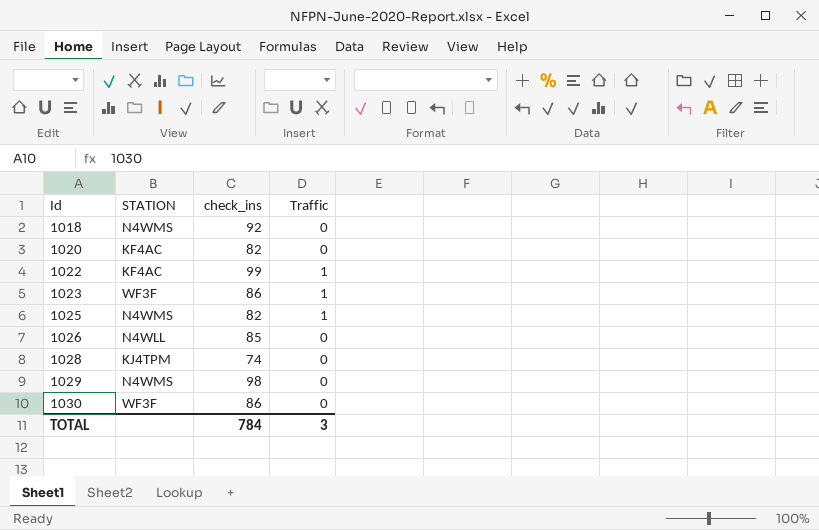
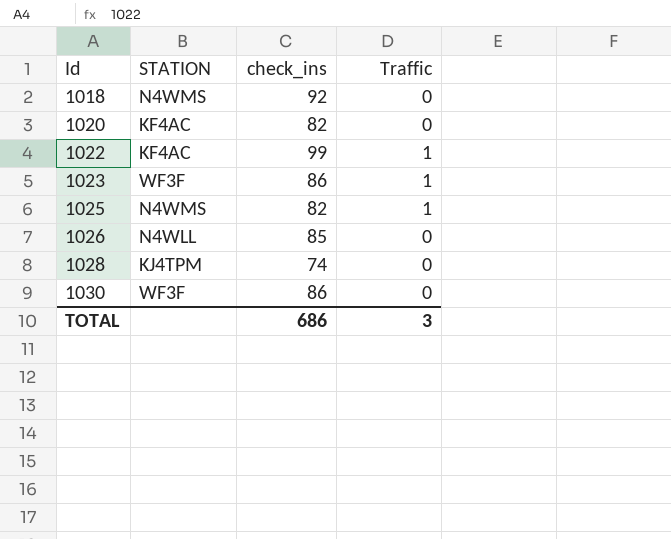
row 1029: N4WMS | 98 | 0 -> none
TOTAL | check_ins: 784 -> 686

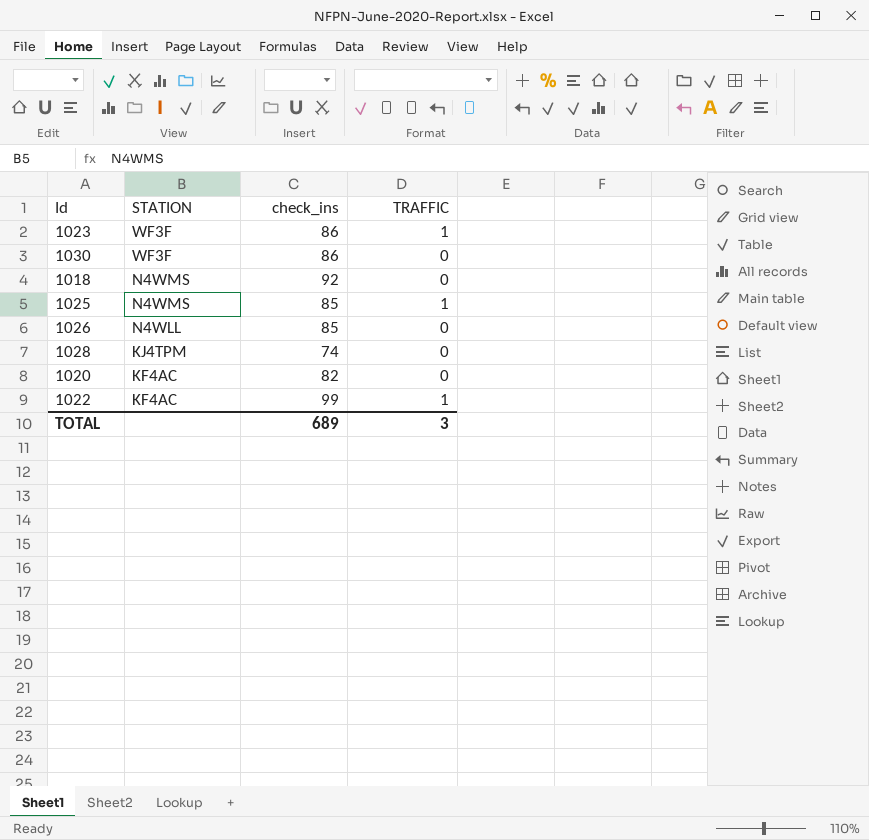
row order: Id ascending -> STATION descending
column name: Traffic -> TRAFFIC
1025 | check_ins: 82 -> 85
TOTAL | check_ins: 686 -> 689

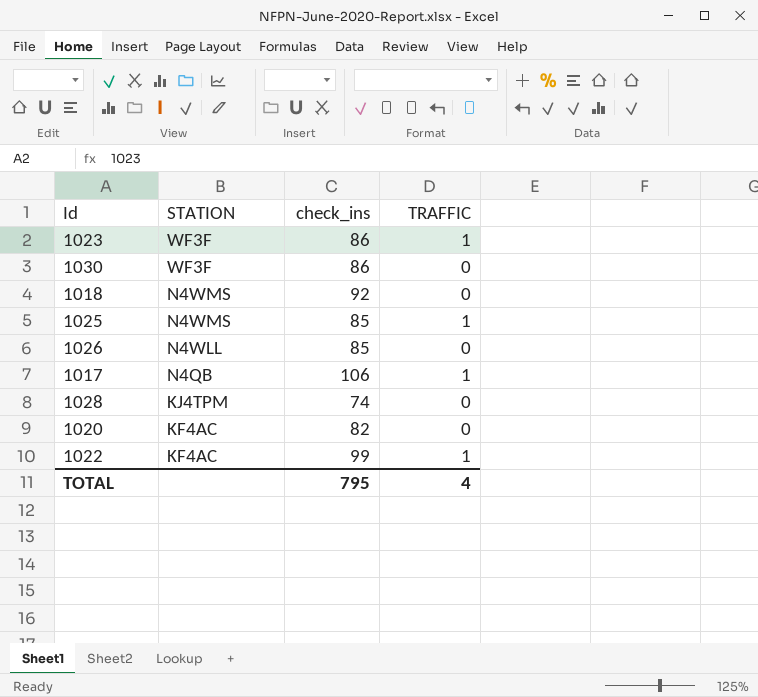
row 1017: none -> N4QB | 106 | 1
TOTAL | check_ins: 689 -> 795
TOTAL | TRAFFIC: 3 -> 4

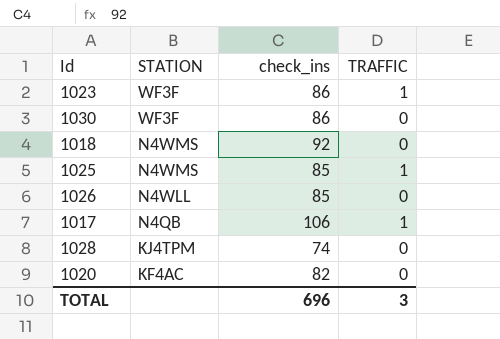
row 1022: KF4AC | 99 | 1 -> none
TOTAL | check_ins: 795 -> 696
TOTAL | TRAFFIC: 4 -> 3

